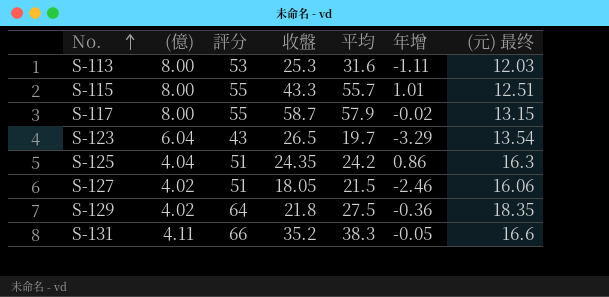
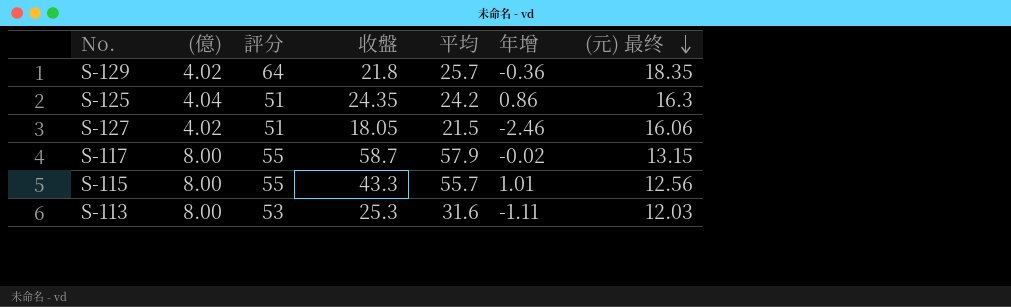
row order: No. ascending -> (元) 最终 descending
row S-123: 6.04 | 43 | 26.5 | 19.7 | -3.29 | 13.54 -> none
row S-131: 4.11 | 66 | 35.2 | 38.3 | -0.05 | 16.6 -> none
S-129 | 平均: 27.5 -> 25.7
S-115 | (元) 最终: 12.51 -> 12.56

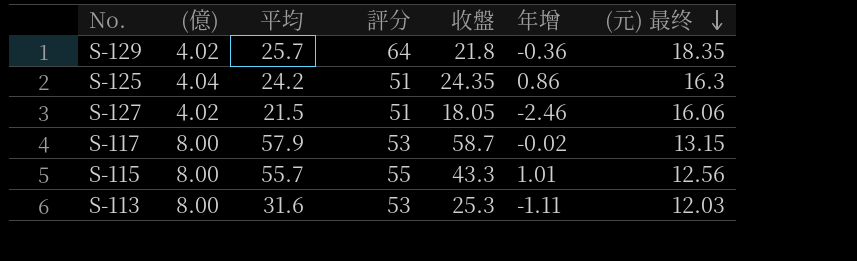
column 平均 | position: 5 -> 3
S-117 | 評分: 55 -> 53

